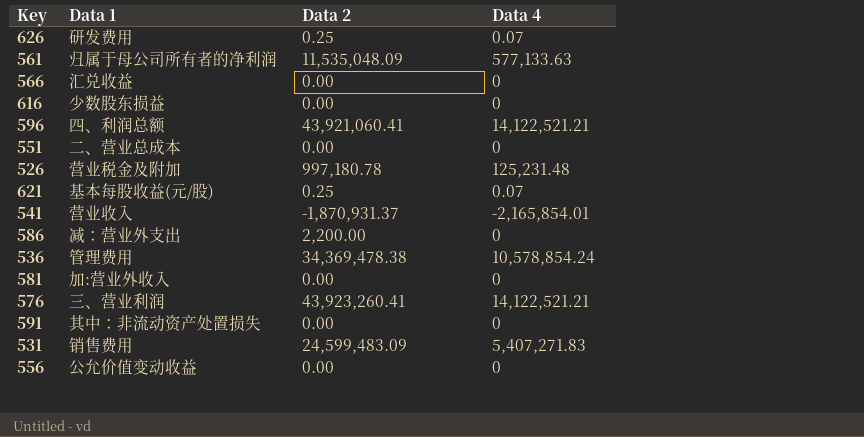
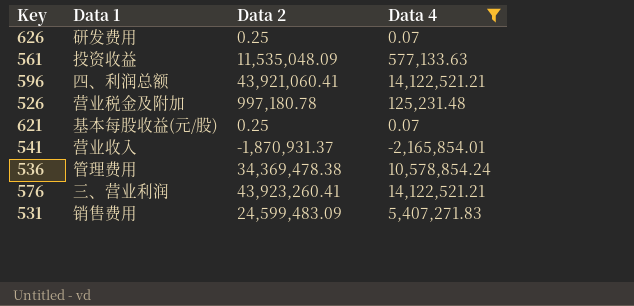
filter: none -> Data 4 != 0
561 | Data 1: 归属于母公司所有者的净利润 -> 投资收益

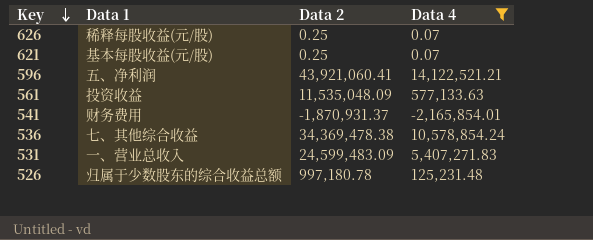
row order: none -> Key descending
row 576: 三、营业利润 | 43,923,260.41 | 14,122,521.21 -> none
626 | Data 1: 研发费用 -> 稀释每股收益(元/股)
596 | Data 1: 四、利润总额 -> 五、净利润
541 | Data 1: 营业收入 -> 财务费用
536 | Data 1: 管理费用 -> 七、其他综合收益
531 | Data 1: 销售费用 -> 一、营业总收入
526 | Data 1: 营业税金及附加 -> 归属于少数股东的综合收益总额

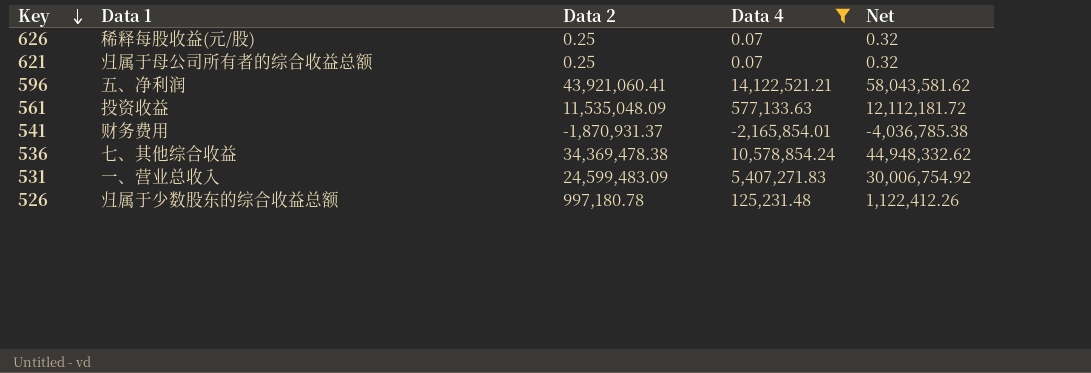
column Net | formula: none -> [Data 2] + [Data 4]
621 | Data 1: 基本每股收益(元/股) -> 归属于母公司所有者的综合收益总额

